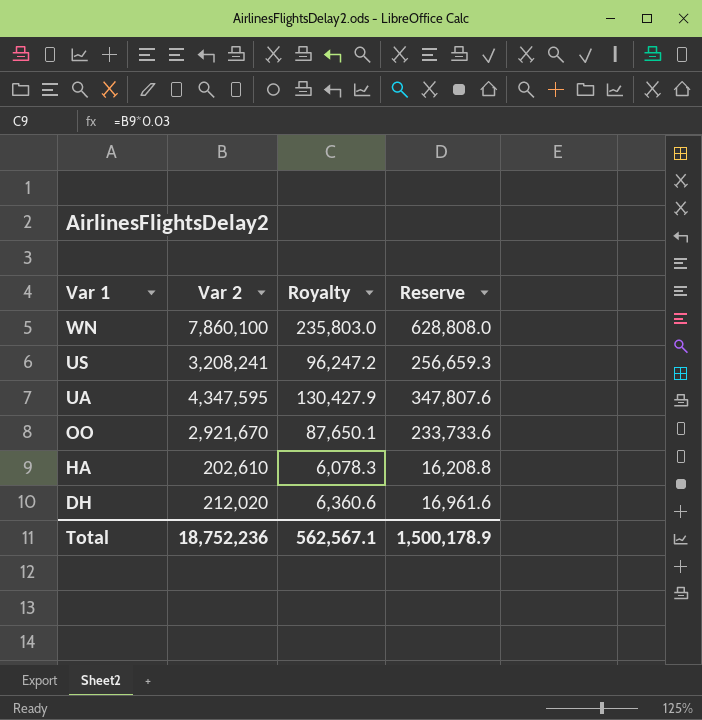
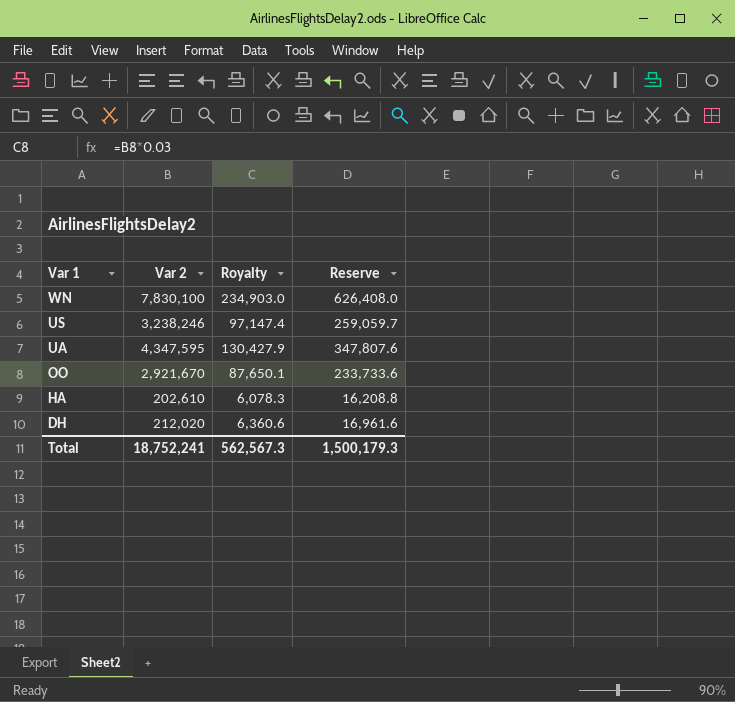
WN | Var 2: 7,860,100 -> 7,830,100
WN | Royalty: 235,803.0 -> 234,903.0
WN | Reserve: 628,808.0 -> 626,408.0
US | Var 2: 3,208,241 -> 3,238,246
US | Royalty: 96,247.2 -> 97,147.4
US | Reserve: 256,659.3 -> 259,059.7
Total | Var 2: 18,752,236 -> 18,752,241
Total | Royalty: 562,567.1 -> 562,567.3
Total | Reserve: 1,500,178.9 -> 1,500,179.3

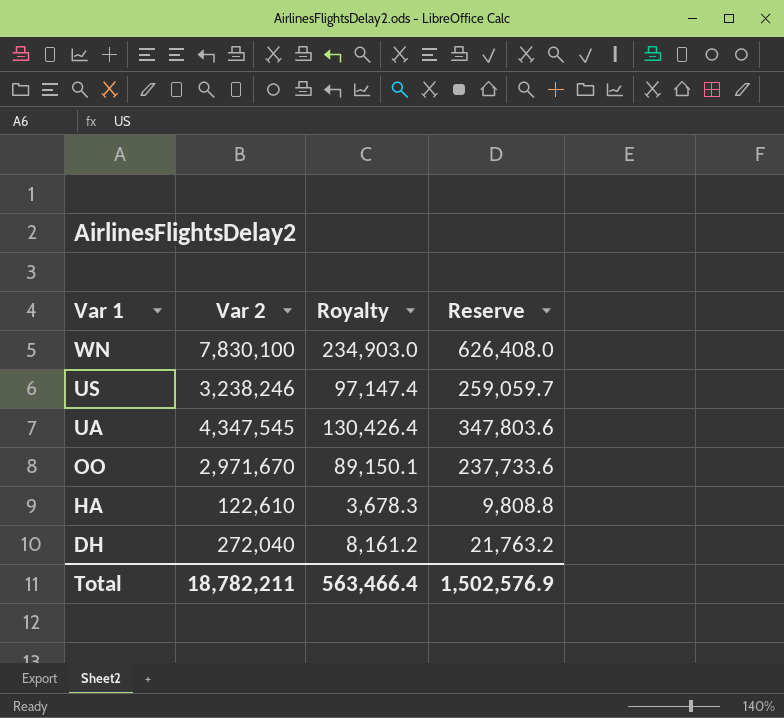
UA | Var 2: 4,347,595 -> 4,347,545
UA | Royalty: 130,427.9 -> 130,426.4
UA | Reserve: 347,807.6 -> 347,803.6
OO | Var 2: 2,921,670 -> 2,971,670
OO | Royalty: 87,650.1 -> 89,150.1
OO | Reserve: 233,733.6 -> 237,733.6
HA | Var 2: 202,610 -> 122,610
HA | Royalty: 6,078.3 -> 3,678.3
HA | Reserve: 16,208.8 -> 9,808.8
DH | Var 2: 212,020 -> 272,040
DH | Royalty: 6,360.6 -> 8,161.2
DH | Reserve: 16,961.6 -> 21,763.2
Total | Var 2: 18,752,241 -> 18,782,211
Total | Royalty: 562,567.3 -> 563,466.4
Total | Reserve: 1,500,179.3 -> 1,502,576.9

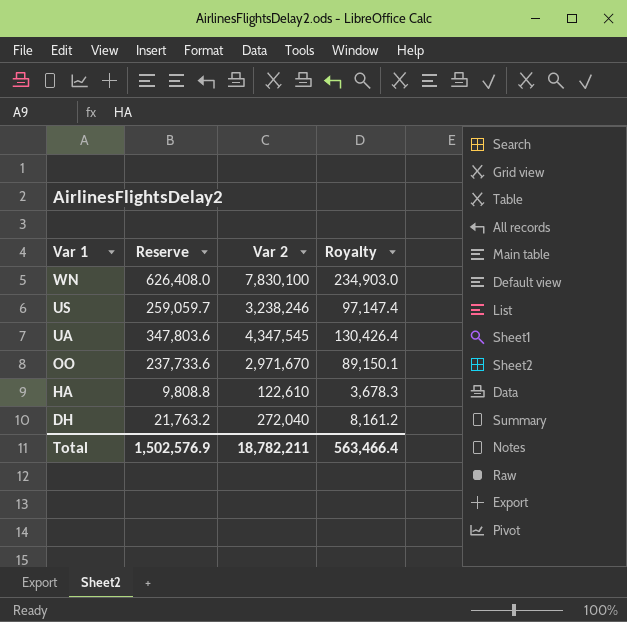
column Reserve | position: 4 -> 2

